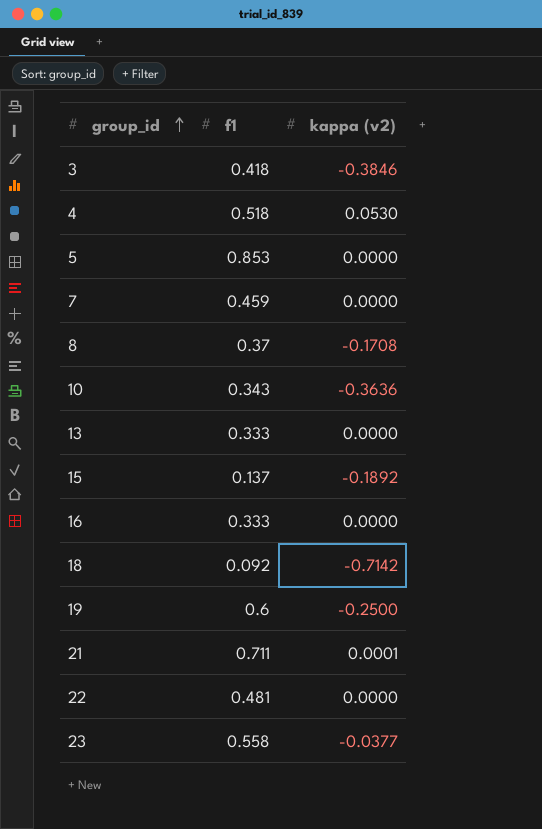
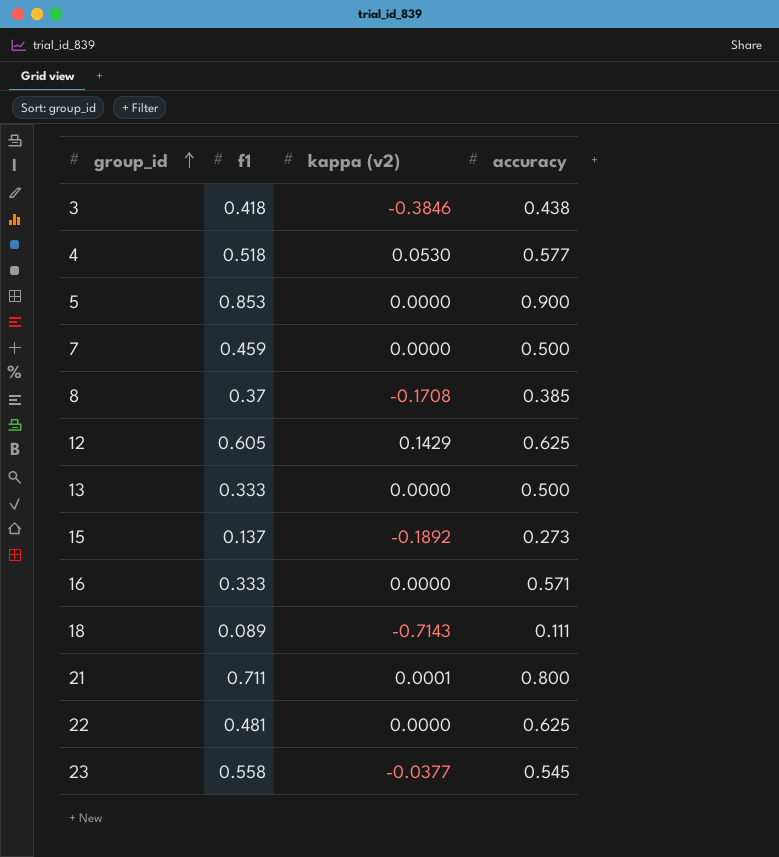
column accuracy | position: none -> 4
row 10: 0.343 | -0.3636 -> none
row 19: 0.6 | -0.2500 -> none
row 12: none -> 0.605 | 0.1429 | 0.625
18 | f1: 0.092 -> 0.089
18 | kappa (v2): -0.7142 -> -0.7143

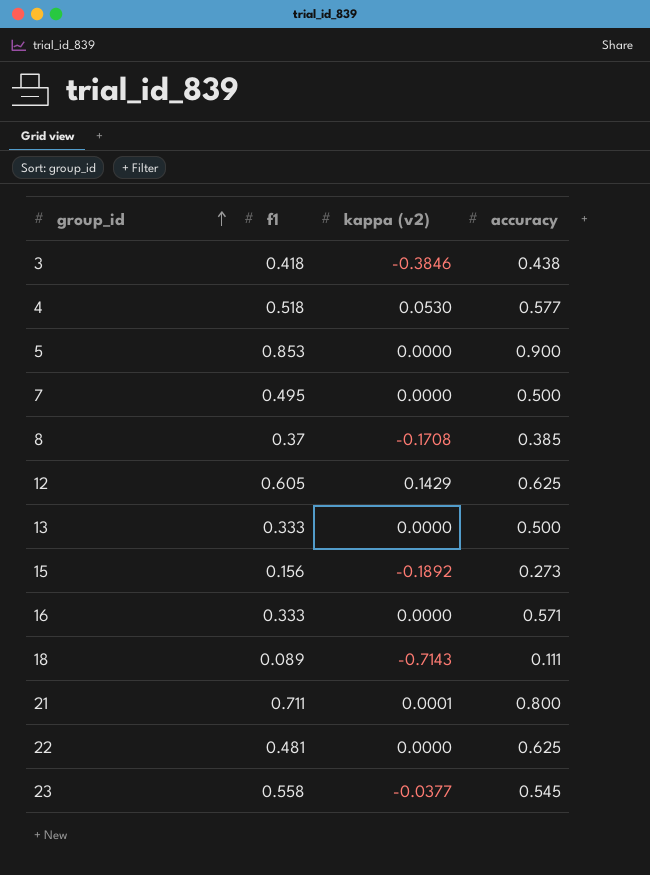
7 | f1: 0.459 -> 0.495
15 | f1: 0.137 -> 0.156

